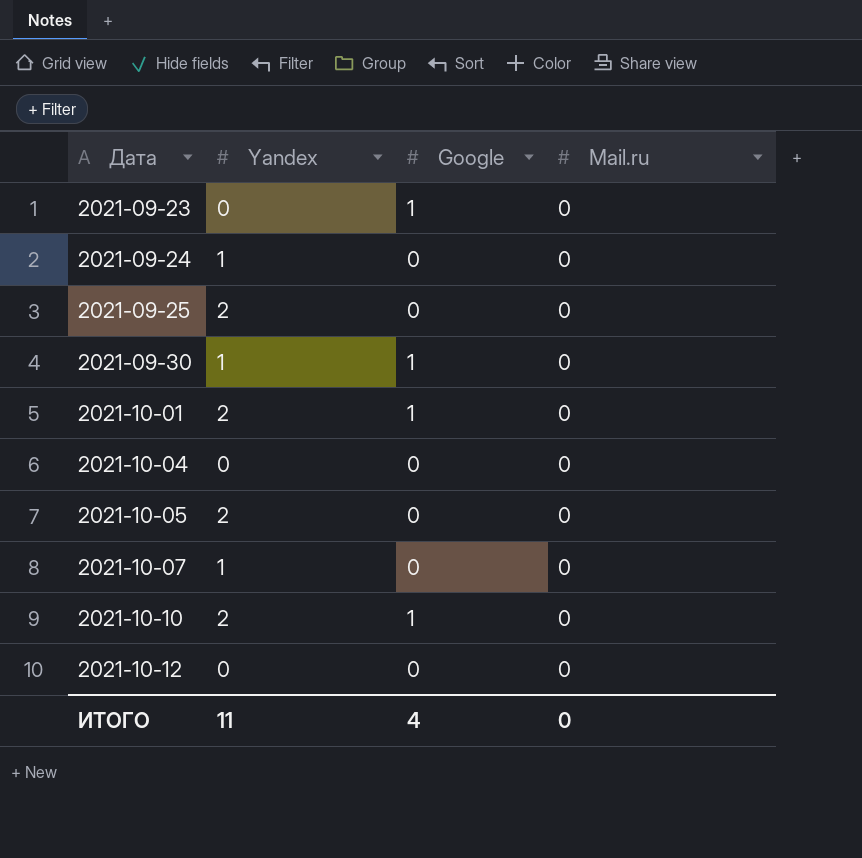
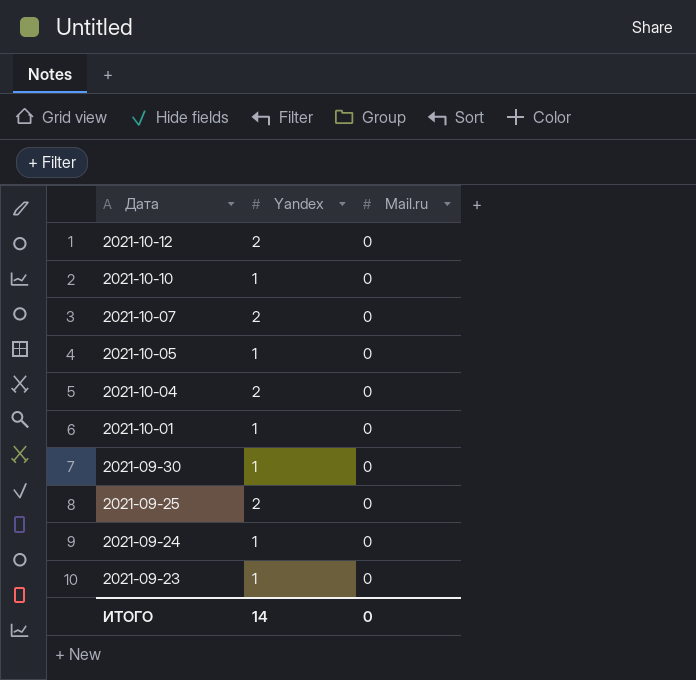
row order: Дата ascending -> Дата descending
column Google | position: 3 -> none
2021-10-12 | Yandex: 0 -> 2
2021-10-10 | Yandex: 2 -> 1
2021-10-07 | Yandex: 1 -> 2
2021-10-05 | Yandex: 2 -> 1
2021-10-04 | Yandex: 0 -> 2
2021-10-01 | Yandex: 2 -> 1
2021-09-23 | Yandex: 0 -> 1
ИТОГО | Yandex: 11 -> 14

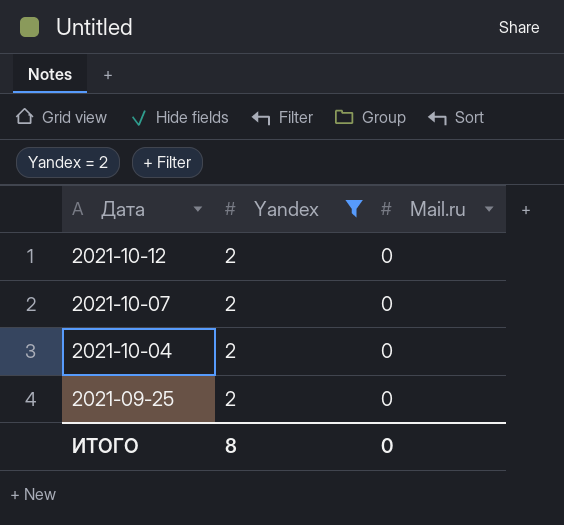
filter: none -> Yandex = 2
ИТОГО | Yandex: 14 -> 8

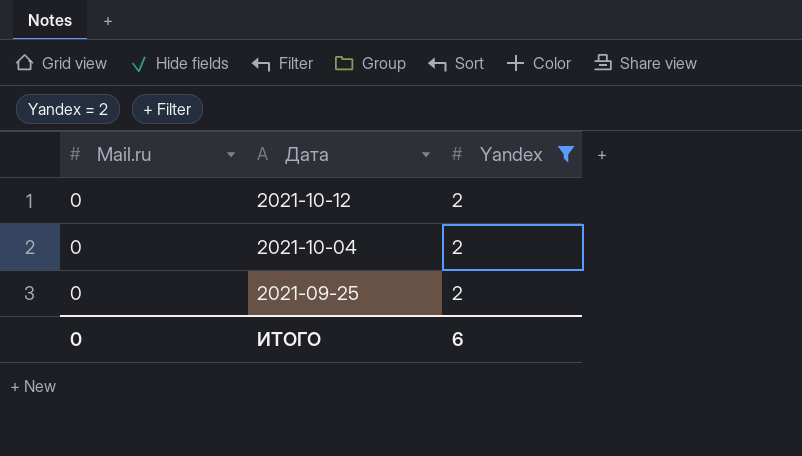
column Mail.ru | position: 3 -> 1
row 2021-10-07: 2 | 0 -> none
ИТОГО | Yandex: 8 -> 6

